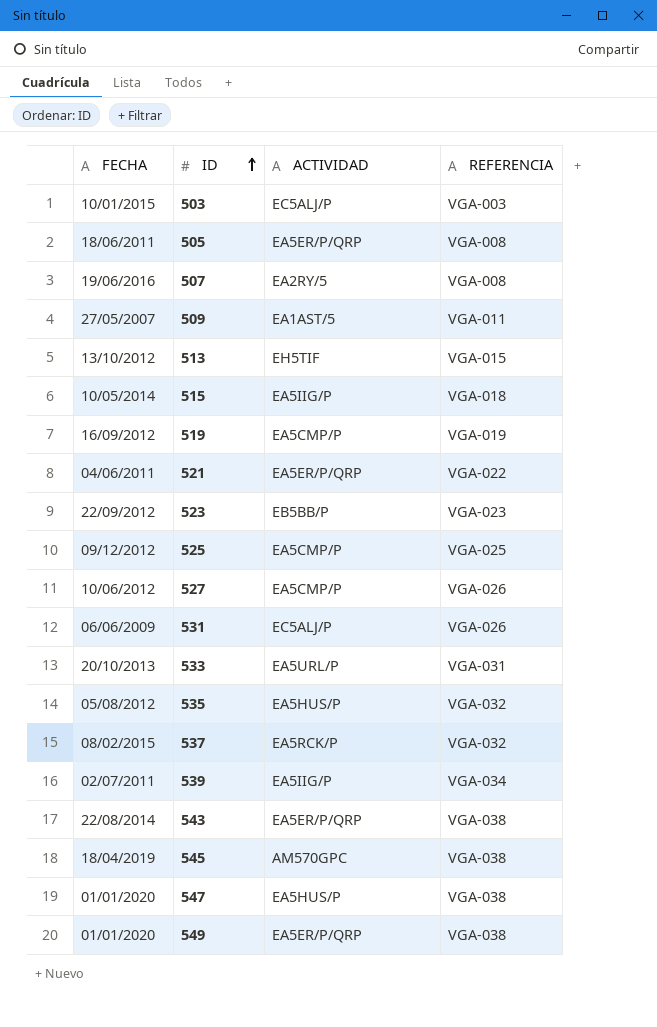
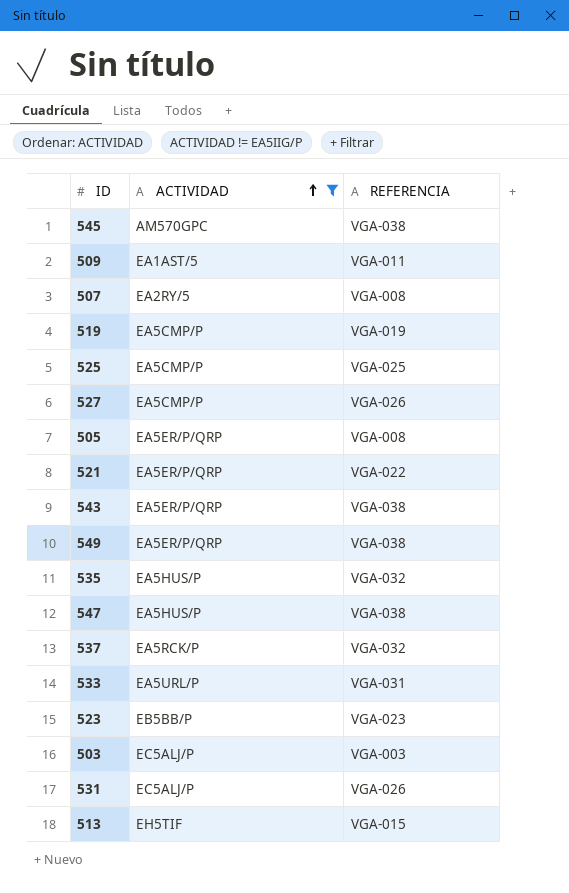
filter: none -> ACTIVIDAD != EA5IIG/P
row order: ID ascending -> ACTIVIDAD ascending
column FECHA | position: 1 -> none

